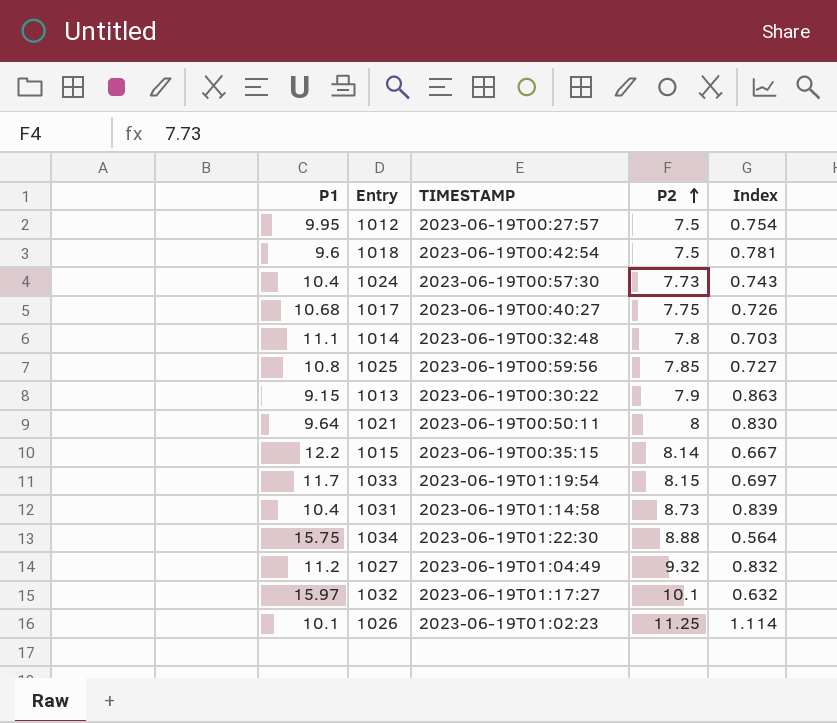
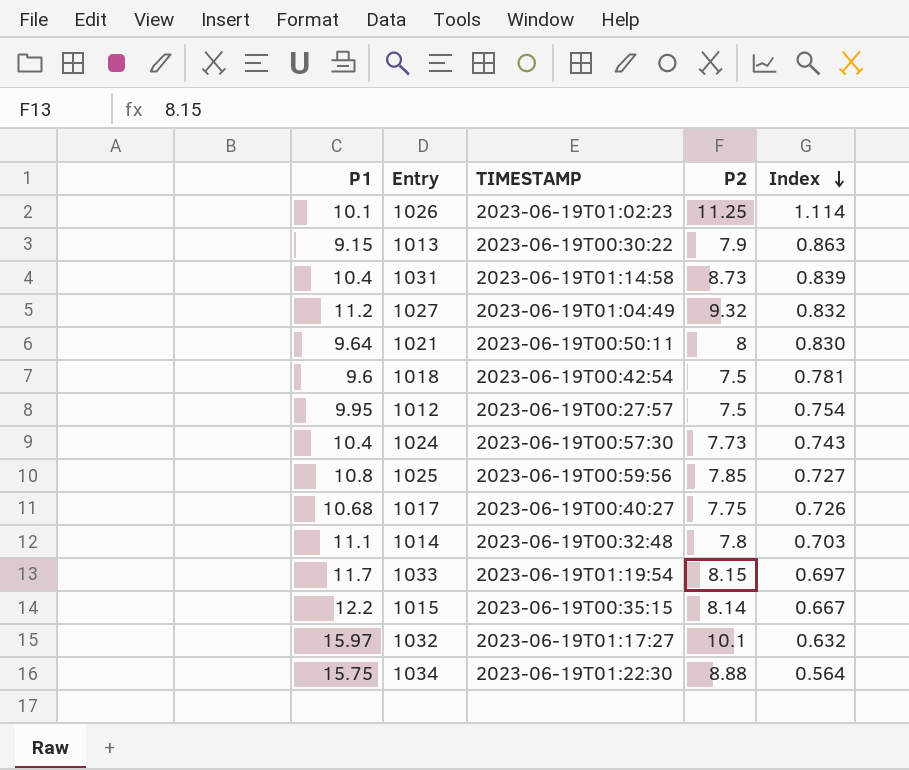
row order: P2 ascending -> Index descending

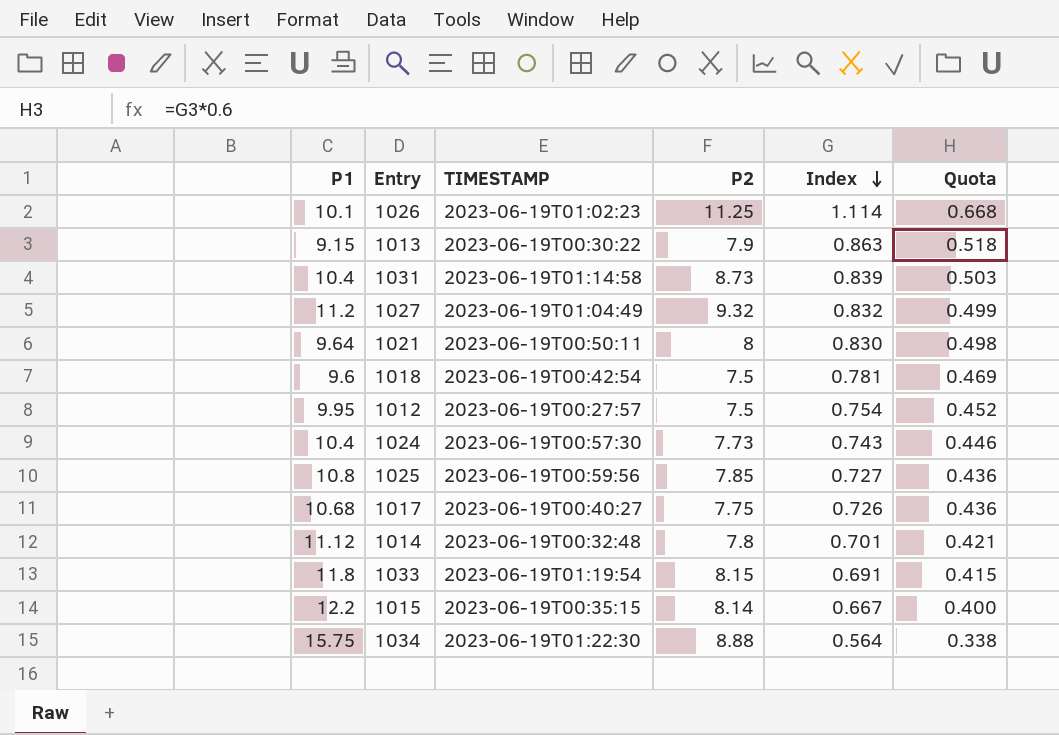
column Quota | formula: none -> [Index] * 0.6
row 1032: 15.97 | 2023-06-19T01:17:27 | 10.1 | 0.632 -> none
1014 | P1: 11.1 -> 11.12
1014 | Index: 0.703 -> 0.701
1033 | P1: 11.7 -> 11.8
1033 | Index: 0.697 -> 0.691

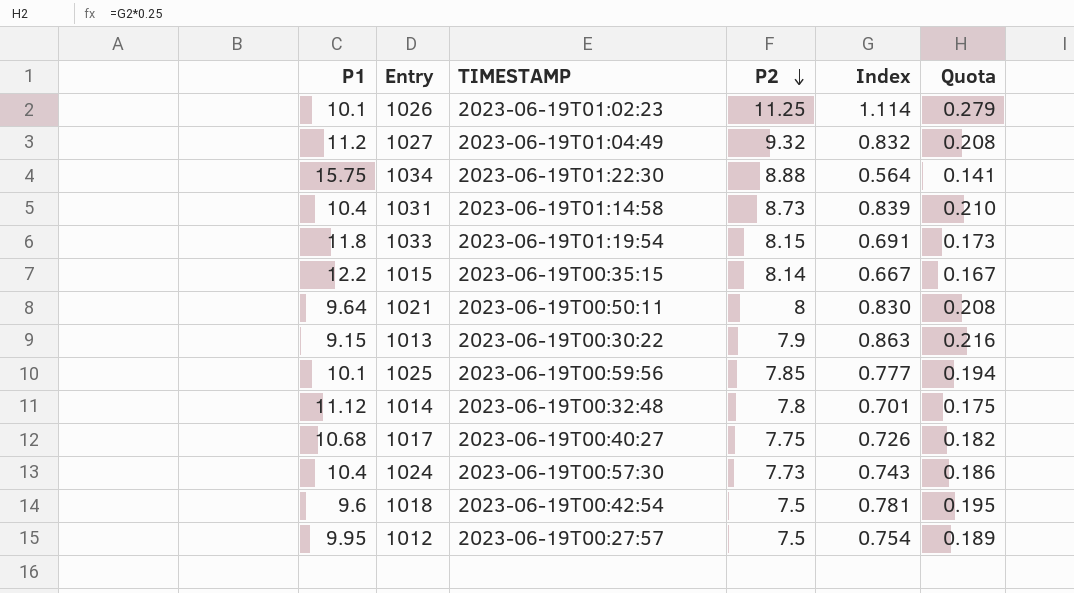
row order: Index descending -> P2 descending
column Quota | formula: [Index] * 0.6 -> [Index] * 0.25
1025 | P1: 10.8 -> 10.1
1025 | Index: 0.727 -> 0.777

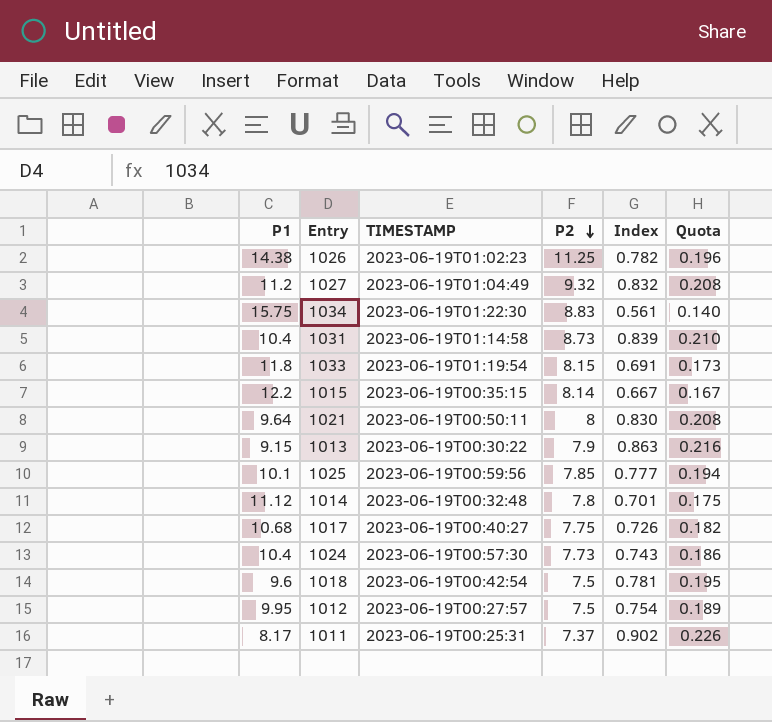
1026 | P1: 10.1 -> 14.38
1026 | Index: 1.114 -> 0.782
1026 | Quota: 0.279 -> 0.196
1034 | P2: 8.88 -> 8.83
1034 | Index: 0.564 -> 0.561
1034 | Quota: 0.141 -> 0.140
row 1011: none -> 8.17 | 2023-06-19T00:25:31 | 7.37 | 0.902 | 0.226

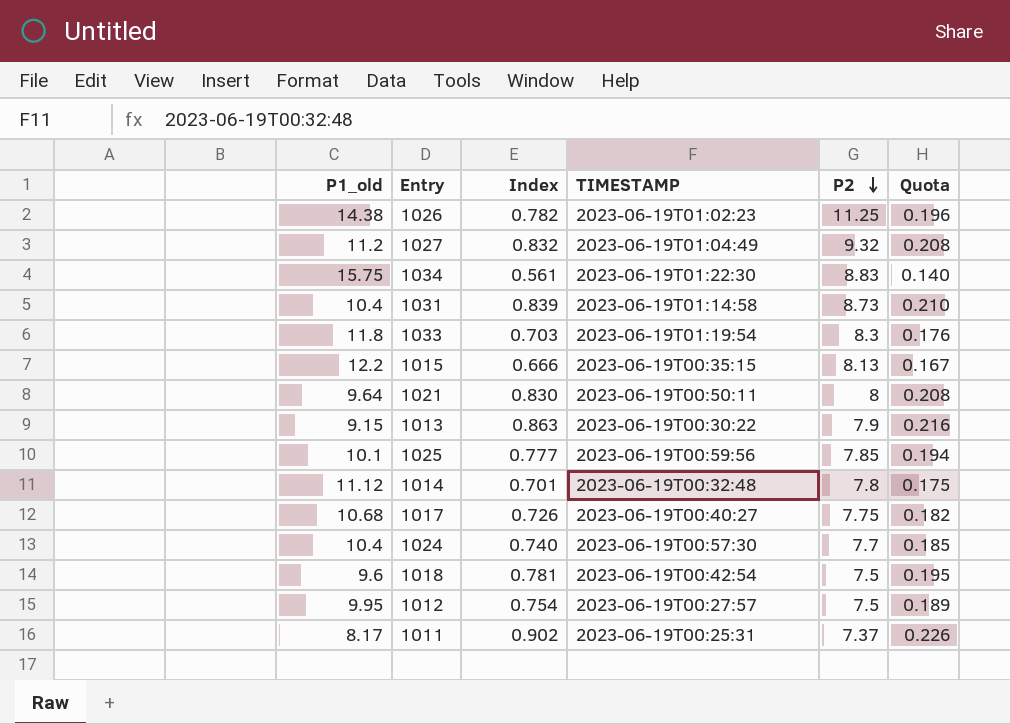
column name: P1 -> P1_old
column Index | position: 5 -> 3
1033 | Index: 0.691 -> 0.703
1033 | P2: 8.15 -> 8.3
1033 | Quota: 0.173 -> 0.176
1015 | Index: 0.667 -> 0.666
1015 | P2: 8.14 -> 8.13
1024 | Index: 0.743 -> 0.740
1024 | P2: 7.73 -> 7.7
1024 | Quota: 0.186 -> 0.185

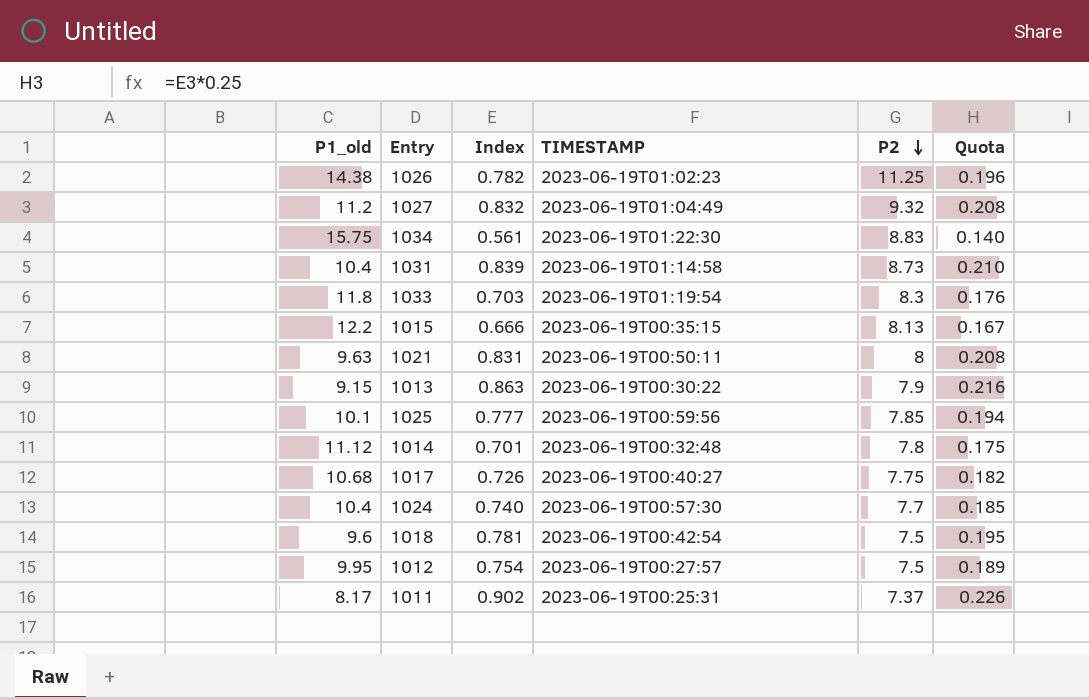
1021 | P1_old: 9.64 -> 9.63
1021 | Index: 0.830 -> 0.831

